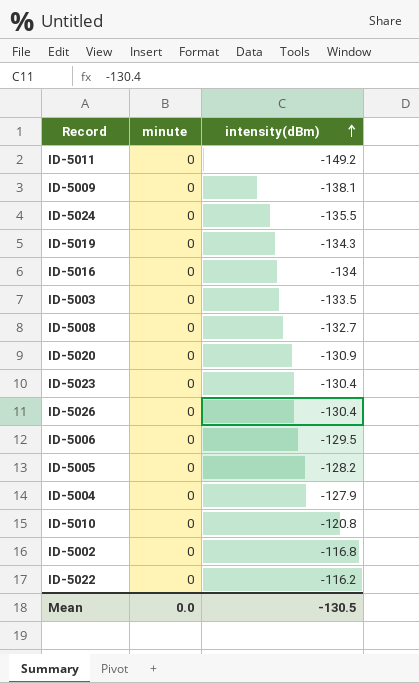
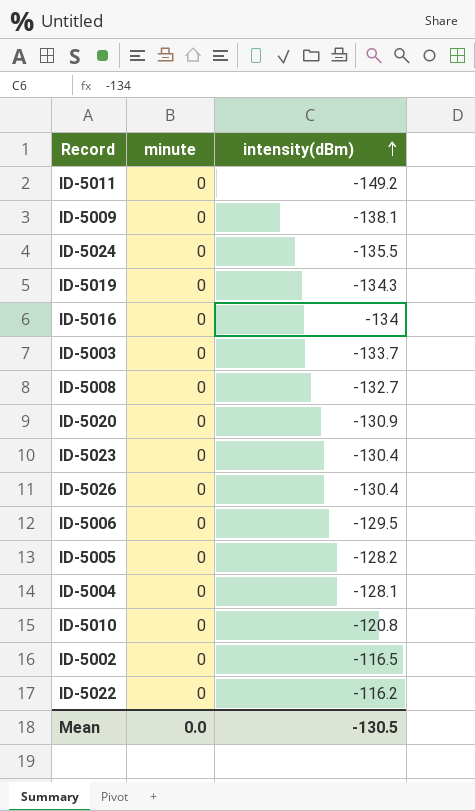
ID-5003 | intensity(dBm): -133.5 -> -133.7
ID-5004 | intensity(dBm): -127.9 -> -128.1
ID-5002 | intensity(dBm): -116.8 -> -116.5

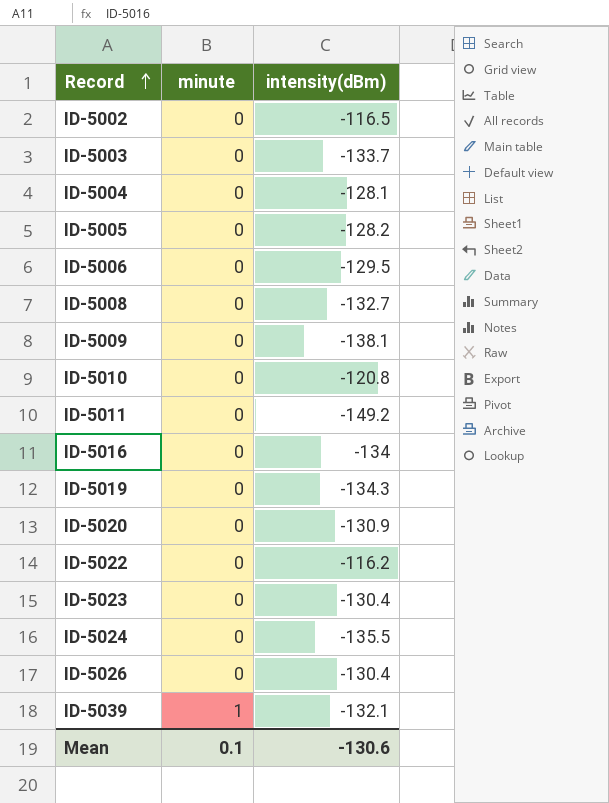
row order: intensity(dBm) ascending -> Record ascending
row ID-5039: none -> 1 | -132.1
Mean | minute: 0.0 -> 0.1
Mean | intensity(dBm): -130.5 -> -130.6

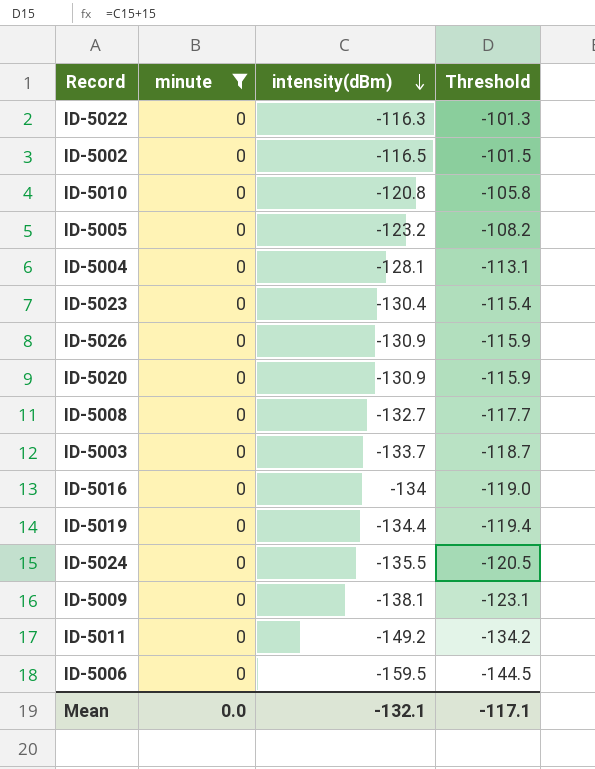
filter: none -> minute = 0
row order: Record ascending -> intensity(dBm) descending
column Threshold | formula: none -> [intensity(dBm)] + 15
ID-5022 | intensity(dBm): -116.2 -> -116.3
ID-5005 | intensity(dBm): -128.2 -> -123.2
ID-5026 | intensity(dBm): -130.4 -> -130.9
ID-5019 | intensity(dBm): -134.3 -> -134.4
ID-5006 | intensity(dBm): -129.5 -> -159.5
Mean | minute: 0.1 -> 0.0
Mean | intensity(dBm): -130.6 -> -132.1

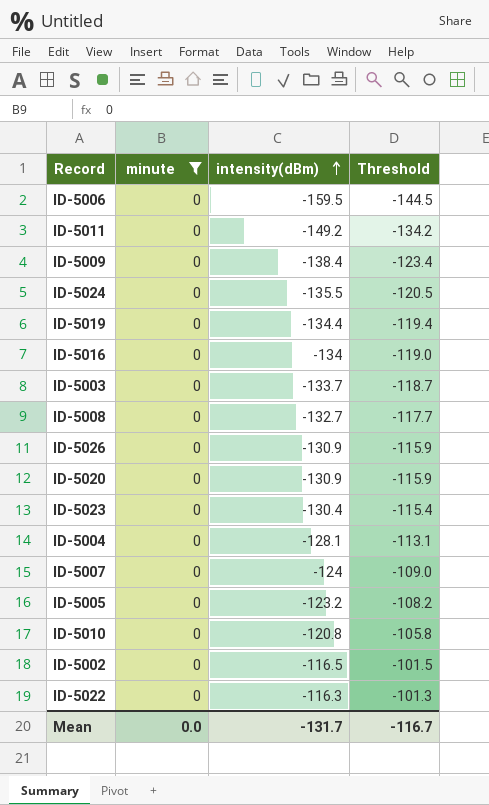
row order: intensity(dBm) descending -> intensity(dBm) ascending
ID-5009 | intensity(dBm): -138.1 -> -138.4
ID-5009 | Threshold: -123.1 -> -123.4
row ID-5007: none -> 0 | -124 | -109.0
Mean | intensity(dBm): -132.1 -> -131.7
Mean | Threshold: -117.1 -> -116.7

